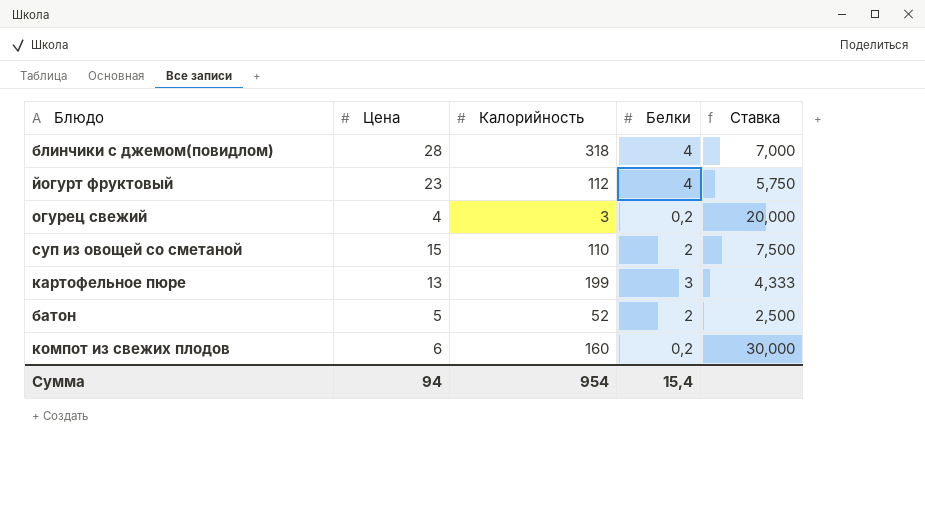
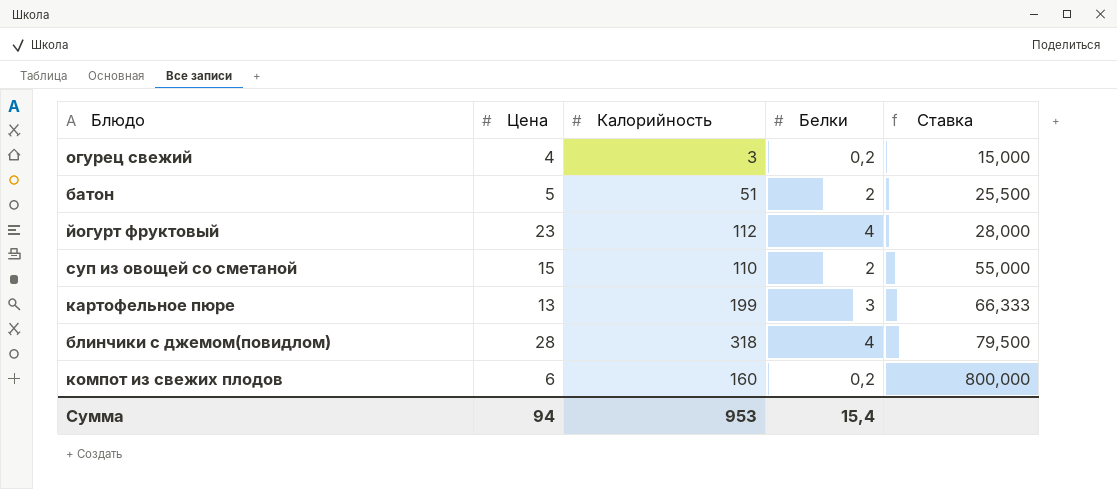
row order: none -> Ставка ascending
column Ставка | formula: [Цена] / [Белки] -> [Калорийность] / [Белки]
батон | Калорийность: 52 -> 51
Сумма | Калорийность: 954 -> 953

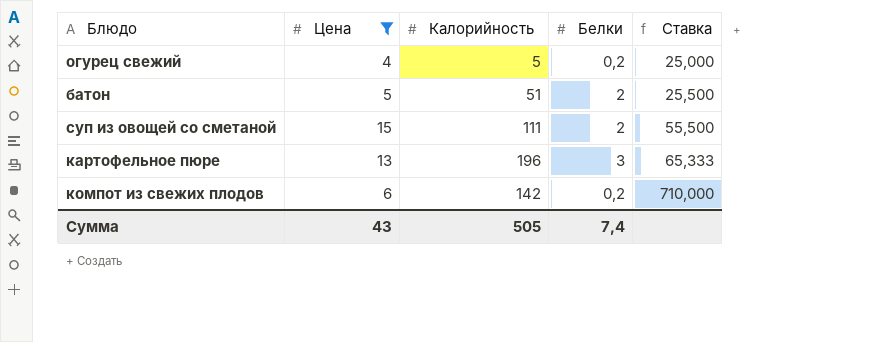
filter: none -> Цена <= 15
огурец свежий | Калорийность: 3 -> 5
огурец свежий | Ставка: 15,000 -> 25,000
суп из овощей со сметаной | Калорийность: 110 -> 111
суп из овощей со сметаной | Ставка: 55,000 -> 55,500
картофельное пюре | Калорийность: 199 -> 196
картофельное пюре | Ставка: 66,333 -> 65,333
компот из свежих плодов | Калорийность: 160 -> 142
компот из свежих плодов | Ставка: 800,000 -> 710,000
Сумма | Цена: 94 -> 43
Сумма | Калорийность: 953 -> 505
Сумма | Белки: 15,4 -> 7,4

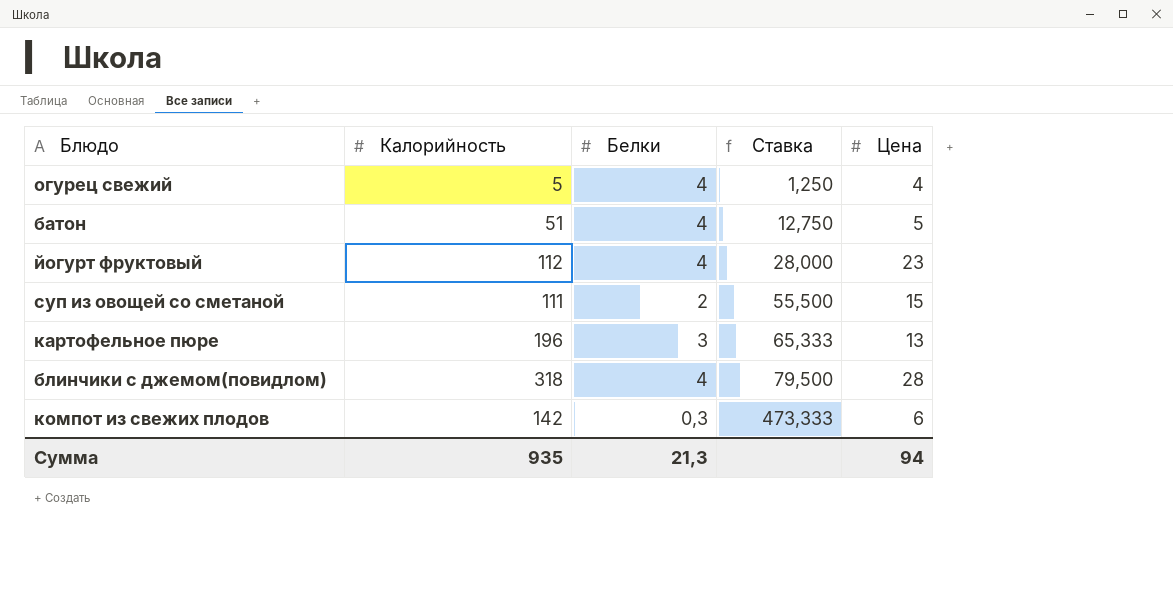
filter: Цена <= 15 -> none
column Цена | position: 2 -> 5
огурец свежий | Белки: 0,2 -> 4
огурец свежий | Ставка: 25,000 -> 1,250
батон | Белки: 2 -> 4
батон | Ставка: 25,500 -> 12,750
компот из свежих плодов | Белки: 0,2 -> 0,3
компот из свежих плодов | Ставка: 710,000 -> 473,333
Сумма | Калорийность: 505 -> 935
Сумма | Белки: 7,4 -> 21,3
Сумма | Цена: 43 -> 94

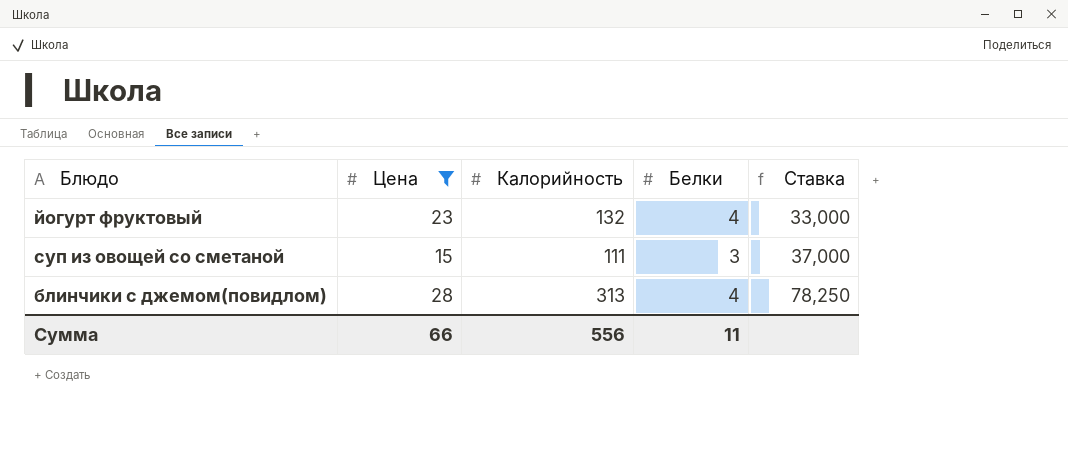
filter: none -> Цена >= 15
column Цена | position: 5 -> 2
йогурт фруктовый | Калорийность: 112 -> 132
йогурт фруктовый | Ставка: 28,000 -> 33,000
суп из овощей со сметаной | Белки: 2 -> 3
суп из овощей со сметаной | Ставка: 55,500 -> 37,000
блинчики с джемом(повидлом) | Калорийность: 318 -> 313
блинчики с джемом(повидлом) | Ставка: 79,500 -> 78,250
Сумма | Цена: 94 -> 66
Сумма | Калорийность: 935 -> 556
Сумма | Белки: 21,3 -> 11

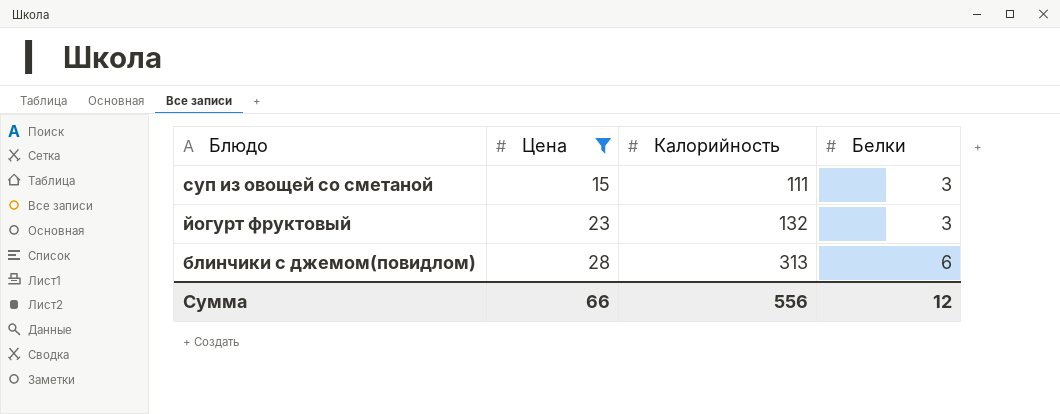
row order: Ставка ascending -> Блюдо descending
column Ставка | formula: [Калорийность] / [Белки] -> none
йогурт фруктовый | Белки: 4 -> 3
блинчики с джемом(повидлом) | Белки: 4 -> 6
Сумма | Белки: 11 -> 12

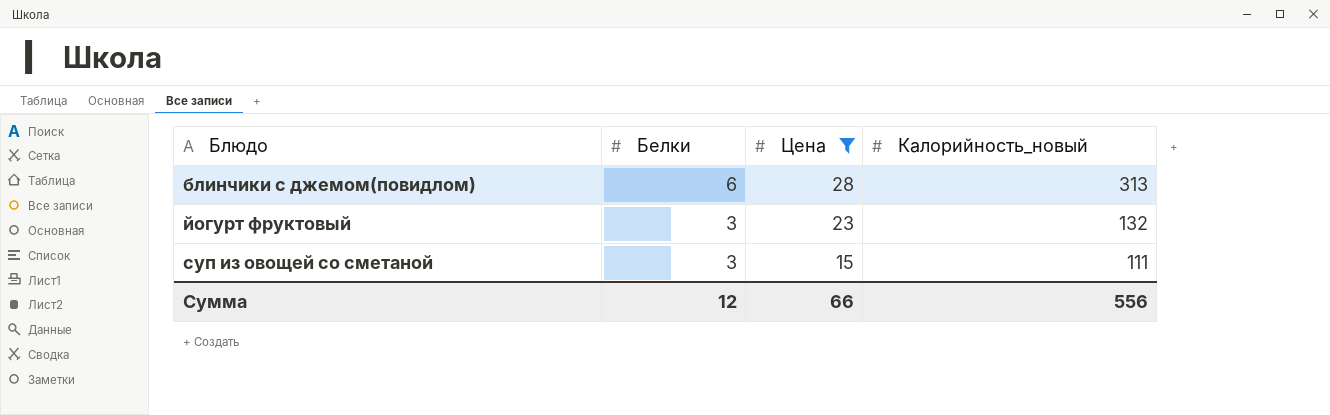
row order: Блюдо descending -> Блюдо ascending
column Белки | position: 4 -> 2
column name: Калорийность -> Калорийность_новый

